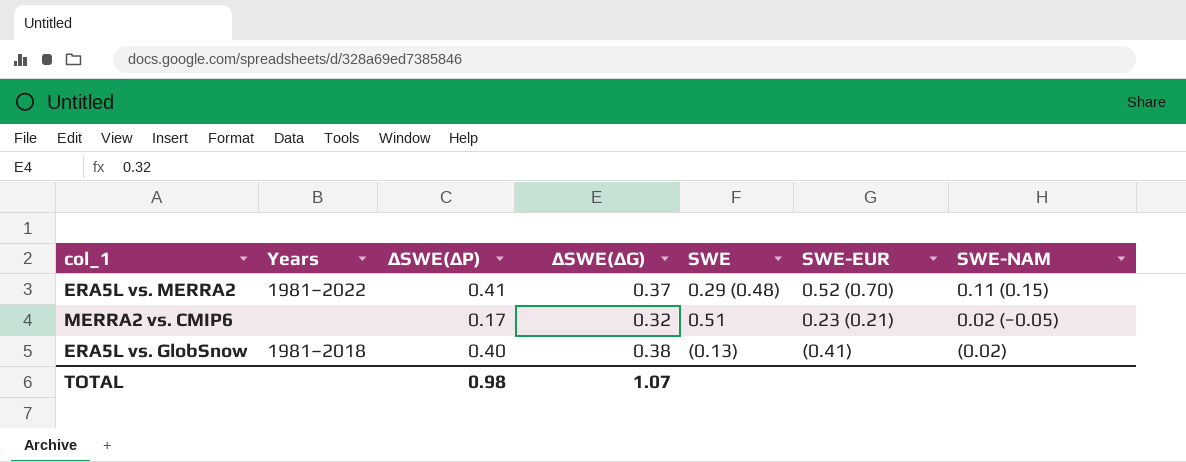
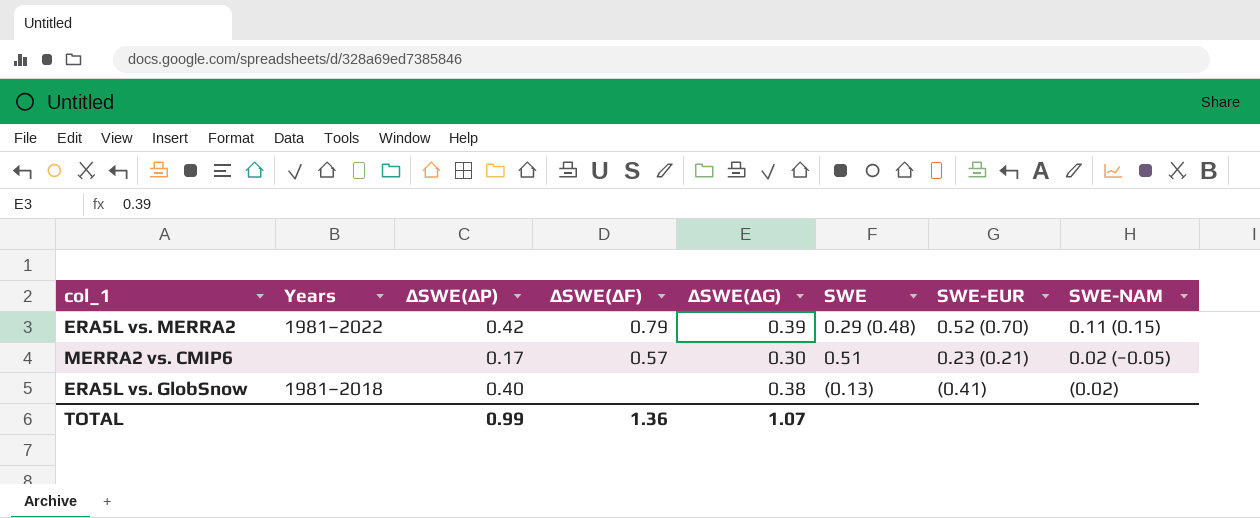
column ΔSWE(ΔF) | position: none -> 4
ERA5L vs. MERRA2 | ΔSWE(ΔP): 0.41 -> 0.42
ERA5L vs. MERRA2 | ΔSWE(ΔG): 0.37 -> 0.39
MERRA2 vs. CMIP6 | ΔSWE(ΔG): 0.32 -> 0.30
TOTAL | ΔSWE(ΔP): 0.98 -> 0.99

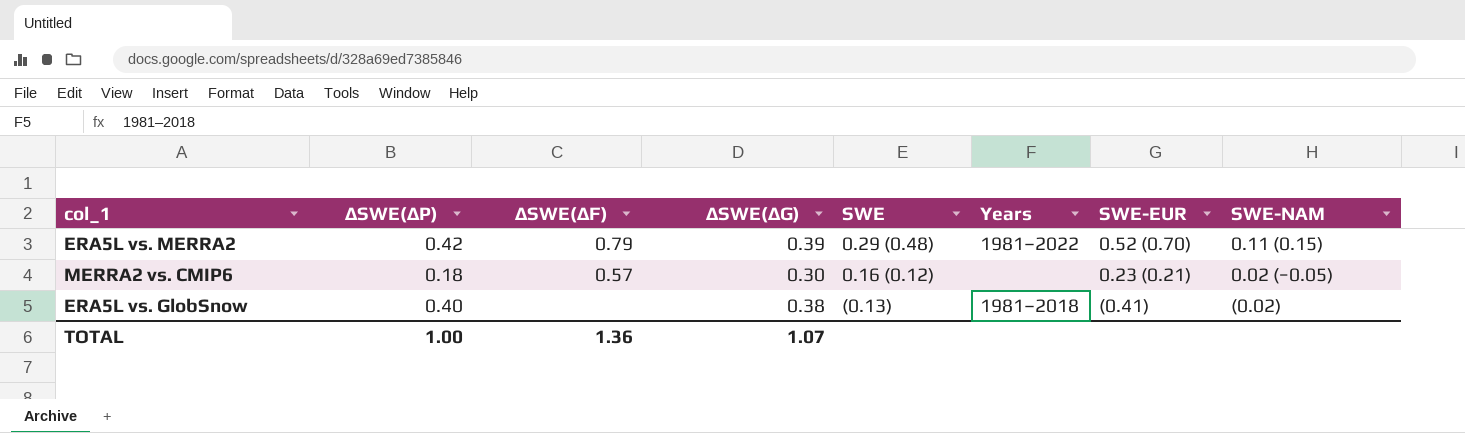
column Years | position: 2 -> 6
MERRA2 vs. CMIP6 | ΔSWE(ΔP): 0.17 -> 0.18
MERRA2 vs. CMIP6 | SWE: 0.51 -> 0.16 (0.12)
TOTAL | ΔSWE(ΔP): 0.99 -> 1.00

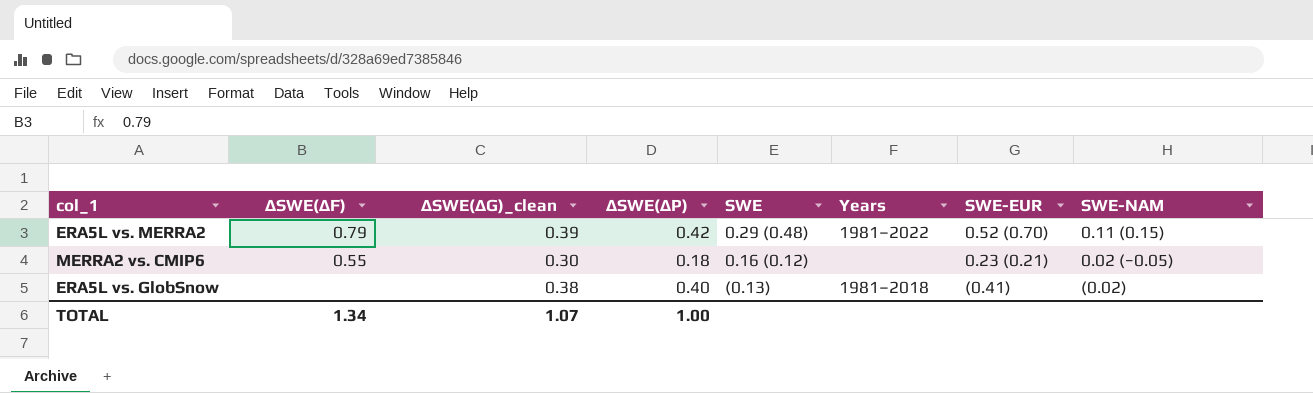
column name: ΔSWE(ΔG) -> ΔSWE(ΔG)_clean
column ΔSWE(ΔP) | position: 2 -> 4
MERRA2 vs. CMIP6 | ΔSWE(ΔF): 0.57 -> 0.55
TOTAL | ΔSWE(ΔF): 1.36 -> 1.34

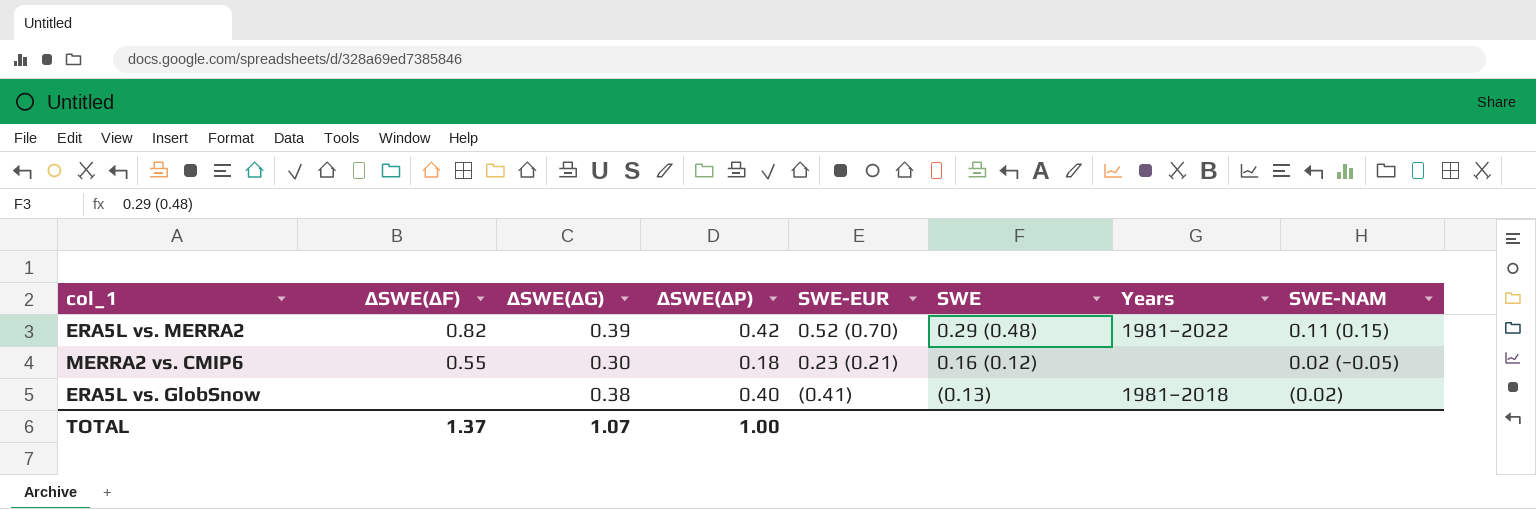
column name: ΔSWE(ΔG)_clean -> ΔSWE(ΔG)
column SWE-EUR | position: 7 -> 5
ERA5L vs. MERRA2 | ΔSWE(ΔF): 0.79 -> 0.82
TOTAL | ΔSWE(ΔF): 1.34 -> 1.37

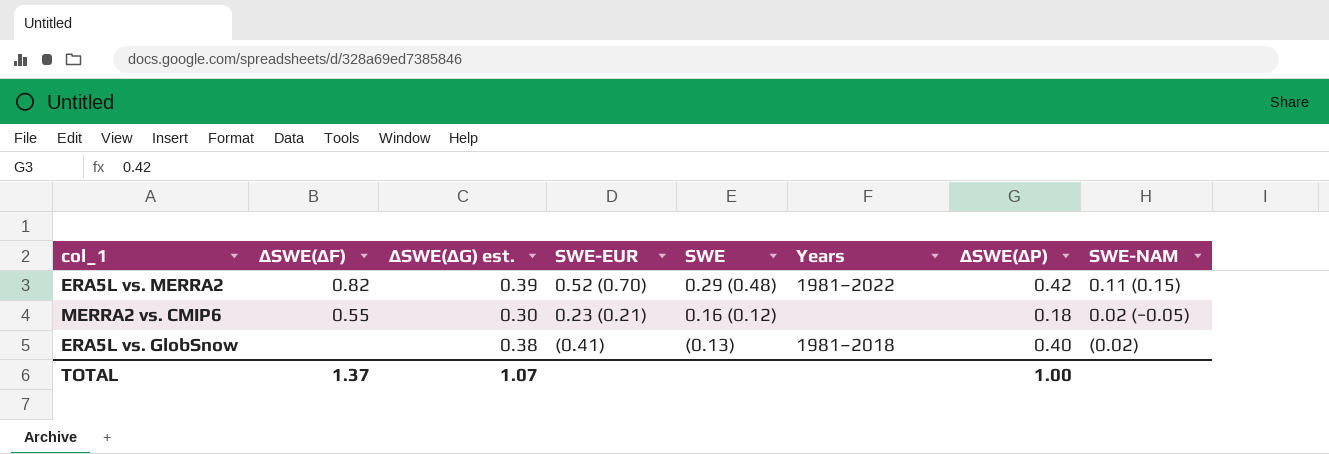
column name: ΔSWE(ΔG) -> ΔSWE(ΔG) est.
column ΔSWE(ΔP) | position: 4 -> 7

